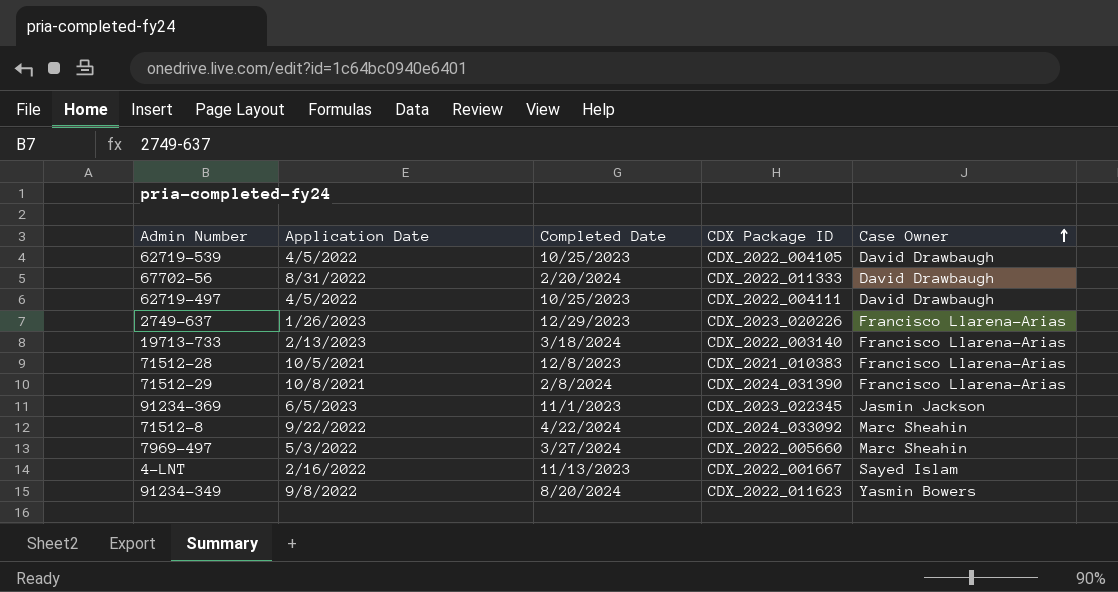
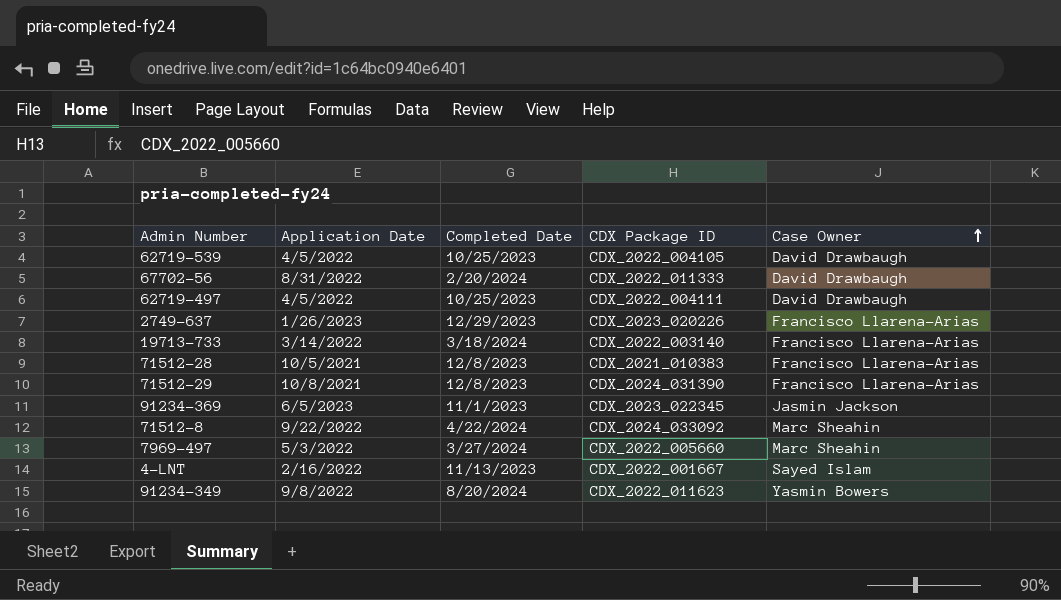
19713-733 | Application Date: 2/13/2023 -> 3/14/2022
71512-29 | Completed Date: 2/8/2024 -> 12/8/2023

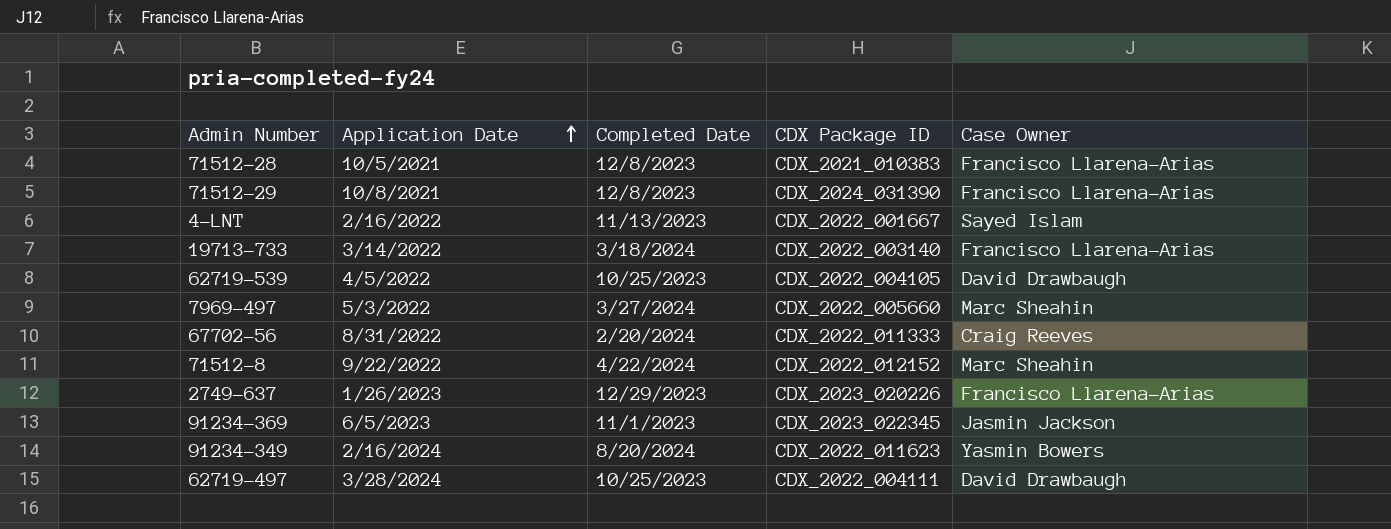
row order: Case Owner ascending -> Application Date ascending
67702-56 | Case Owner: David Drawbaugh -> Craig Reeves
71512-8 | CDX Package ID: CDX_2024_033092 -> CDX_2022_012152
91234-349 | Application Date: 9/8/2022 -> 2/16/2024
62719-497 | Application Date: 4/5/2022 -> 3/28/2024

